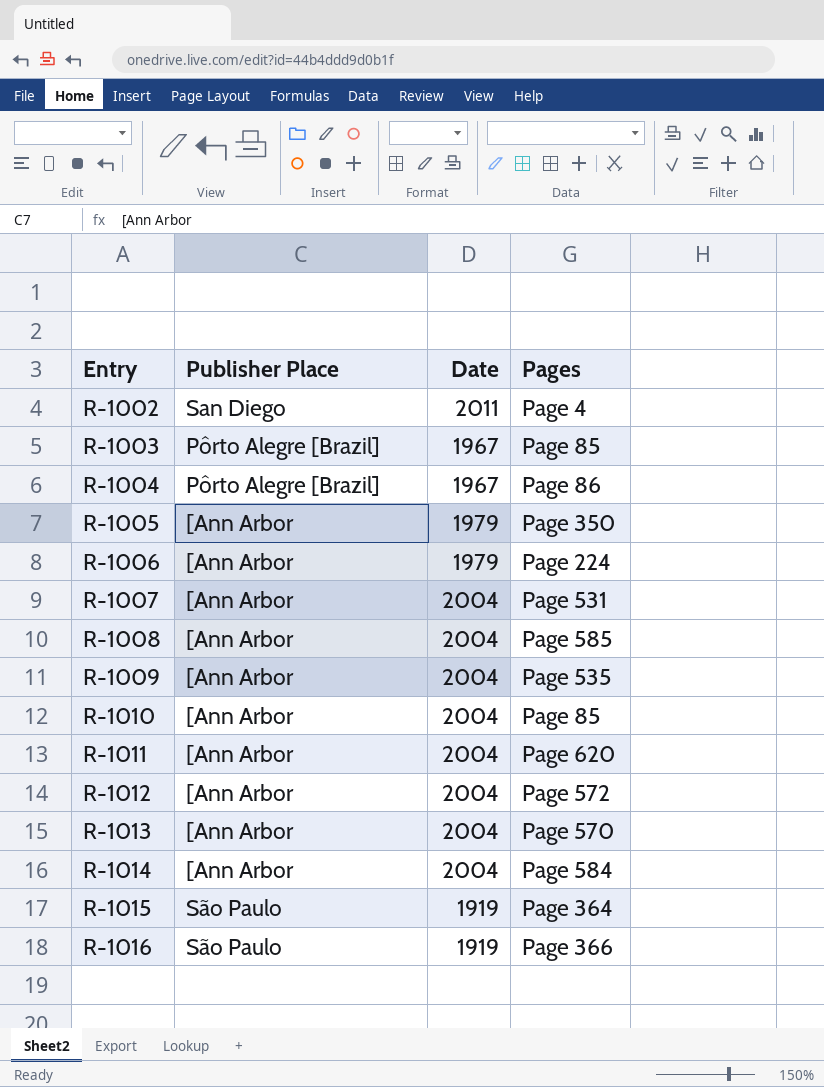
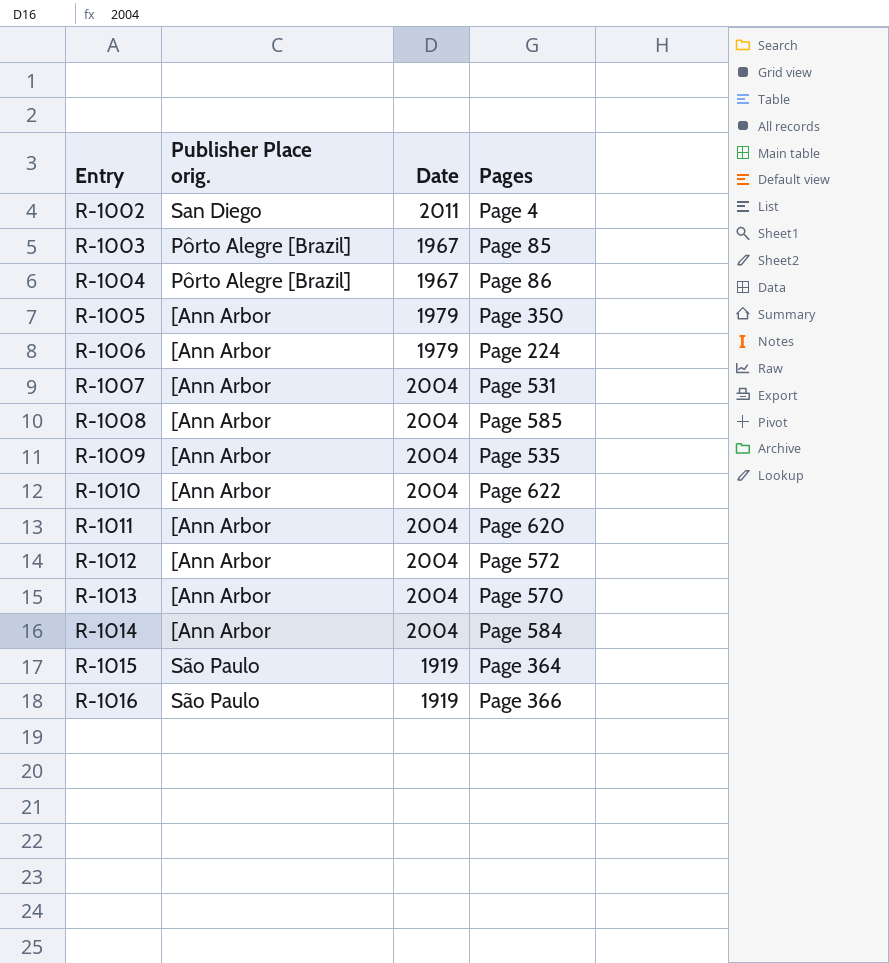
column name: Publisher Place -> Publisher Place orig.
R-1010 | Pages: Page 85 -> Page 622

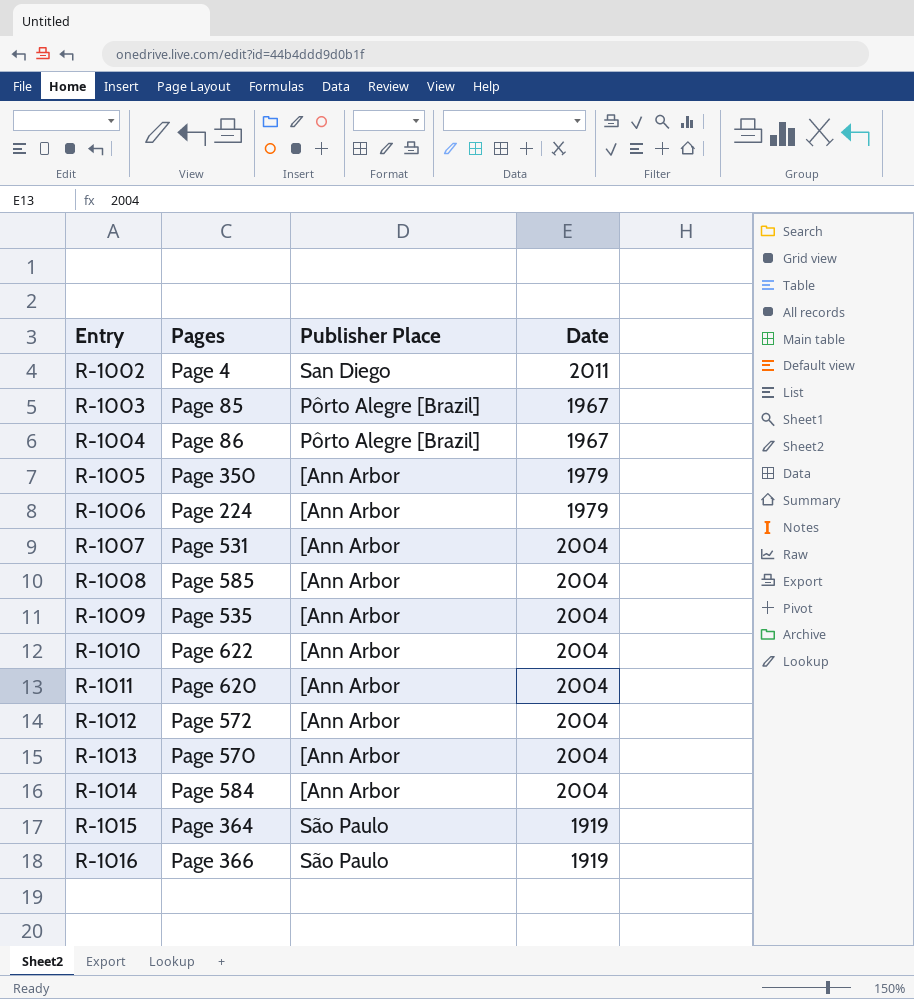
column Pages | position: 4 -> 2
column name: Publisher Place orig. -> Publisher Place

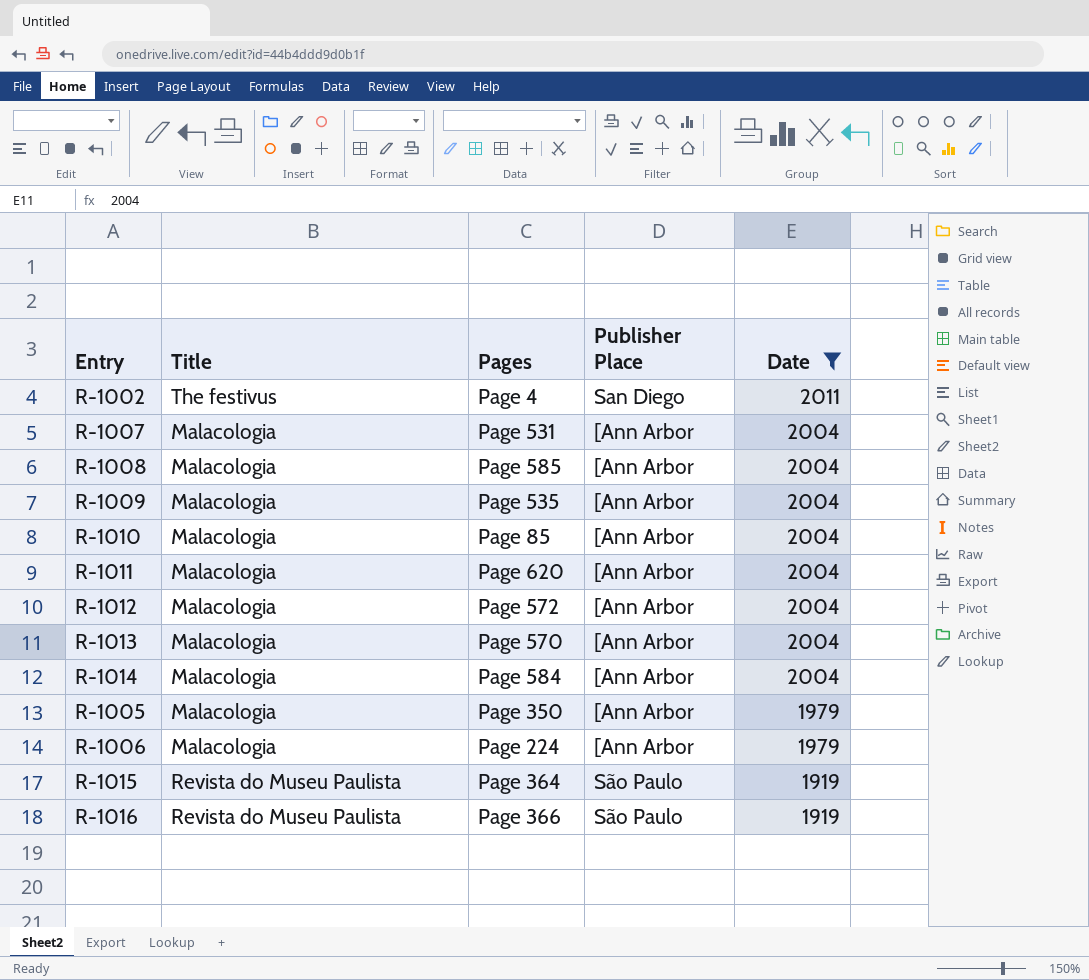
filter: none -> Date != 1967
row order: Entry ascending -> Date descending
column Title | position: none -> 2
R-1010 | Pages: Page 622 -> Page 85

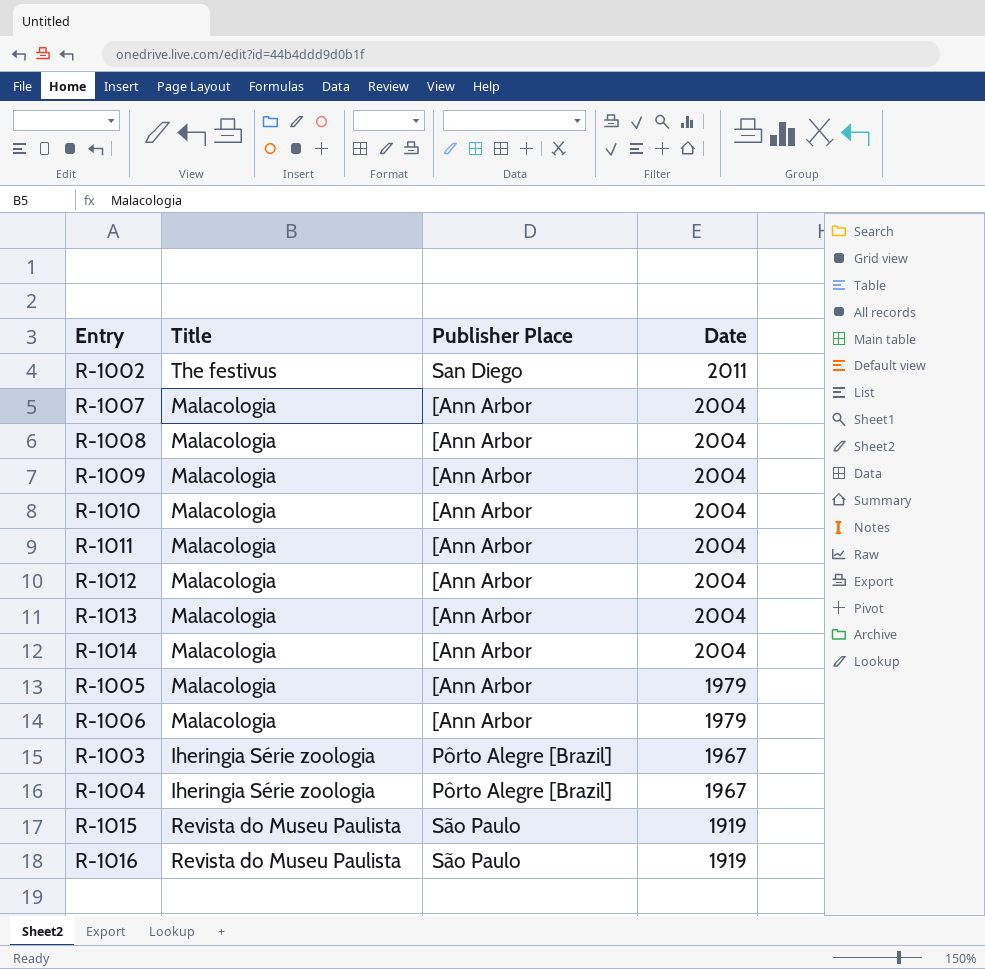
filter: Date != 1967 -> none
column Pages | position: 3 -> none

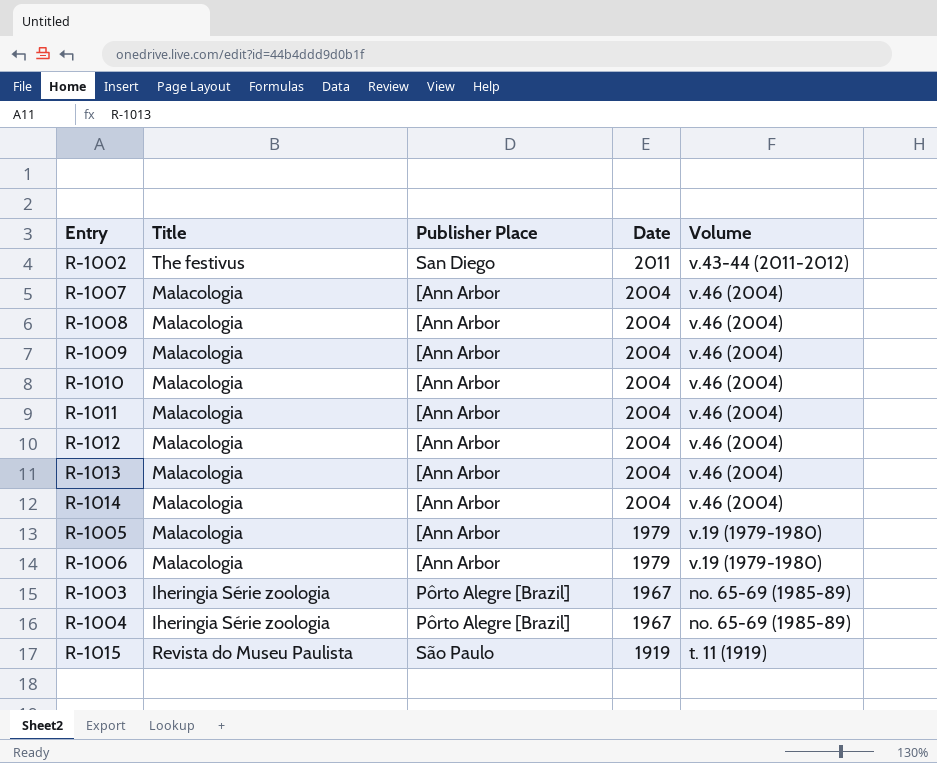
column Volume | position: none -> 5
row R-1016: Revista do Museu Paulista | São Paulo | 1919 -> none

